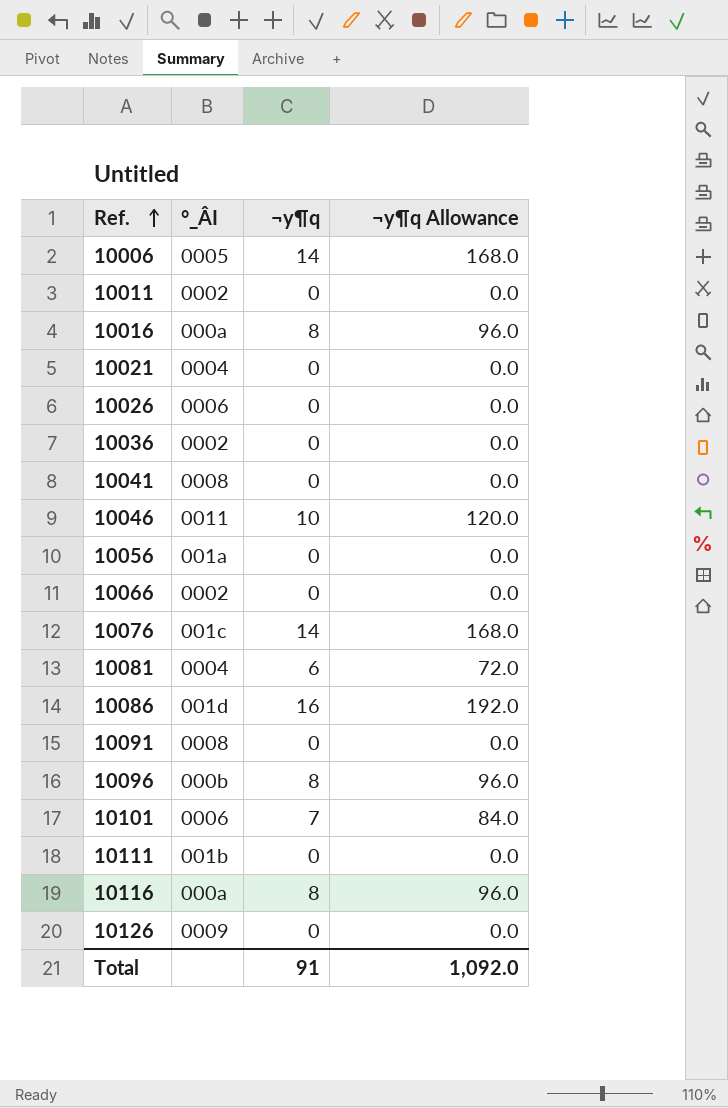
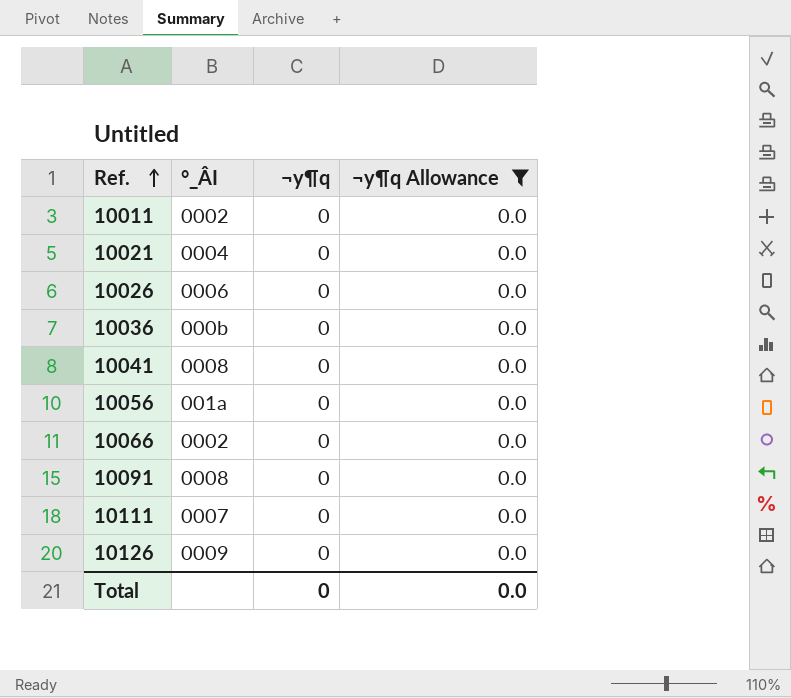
filter: none -> ¬y¶q Allowance = 0.0
10036 | °_ÂI: 0002 -> 000b
10111 | °_ÂI: 001b -> 0007
Total | ¬y¶q: 91 -> 0
Total | ¬y¶q Allowance: 1,092.0 -> 0.0

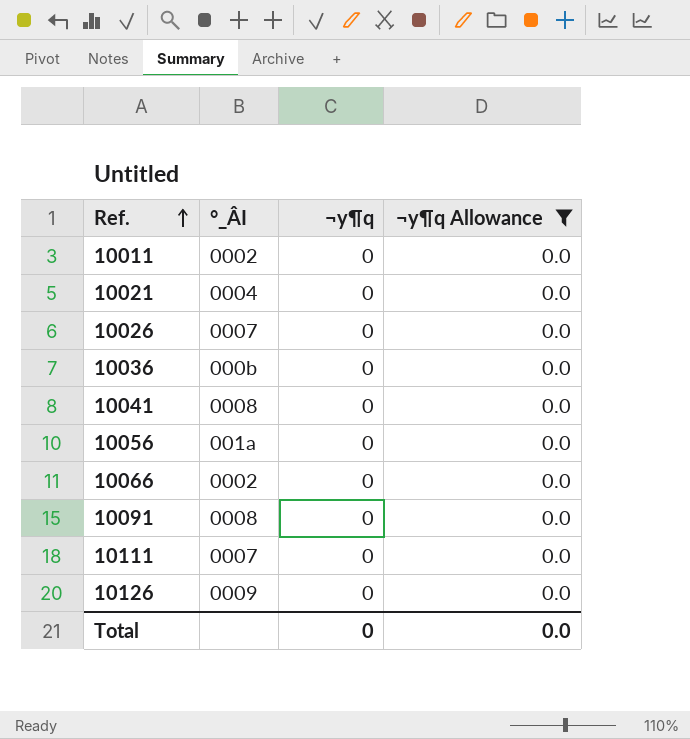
10026 | °_ÂI: 0006 -> 0007

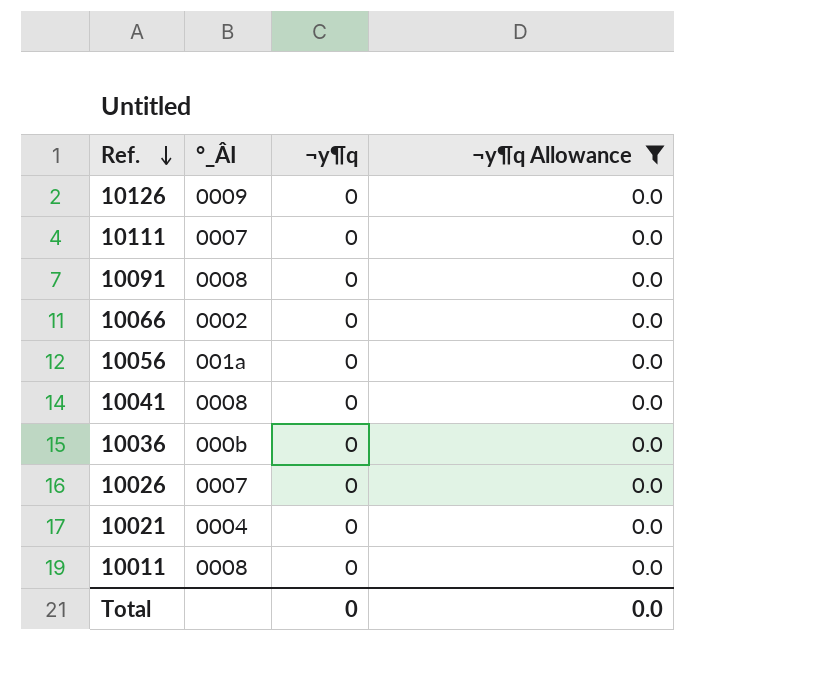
row order: Ref. ascending -> Ref. descending
10011 | °_ÂI: 0002 -> 0008

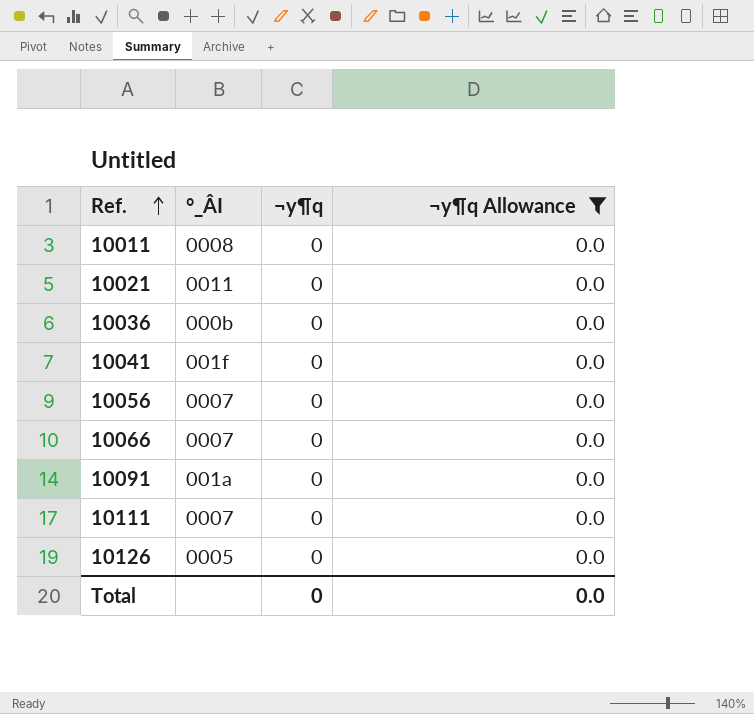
row order: Ref. descending -> Ref. ascending
row 10026: 0007 | 0 | 0.0 -> none
10021 | °_ÂI: 0004 -> 0011
10041 | °_ÂI: 0008 -> 001f
10056 | °_ÂI: 001a -> 0007
10066 | °_ÂI: 0002 -> 0007
10091 | °_ÂI: 0008 -> 001a
10126 | °_ÂI: 0009 -> 0005

